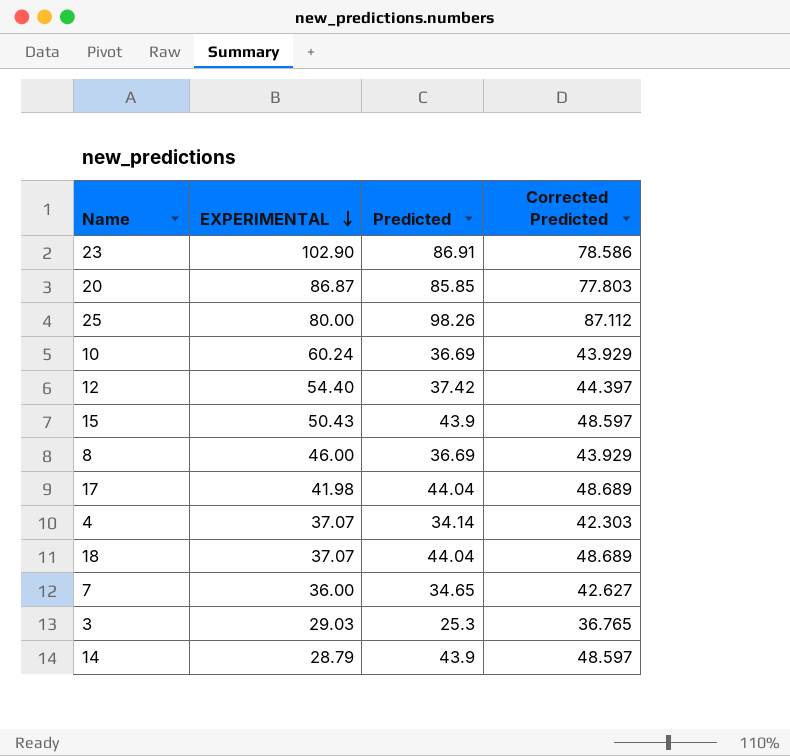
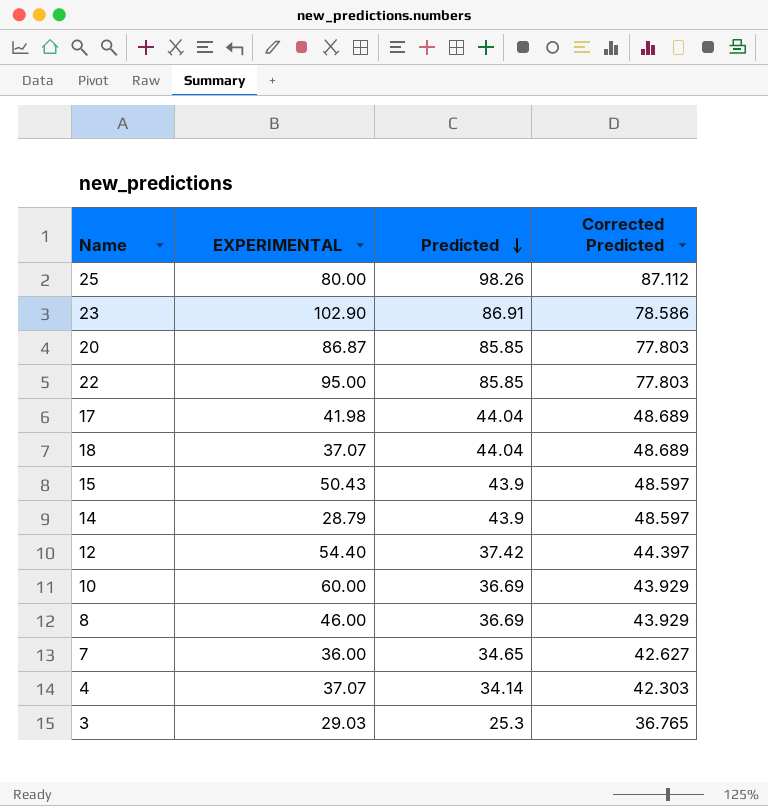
row order: EXPERIMENTAL descending -> Predicted descending
row 22: none -> 95.00 | 85.85 | 77.803
10 | EXPERIMENTAL: 60.24 -> 60.00

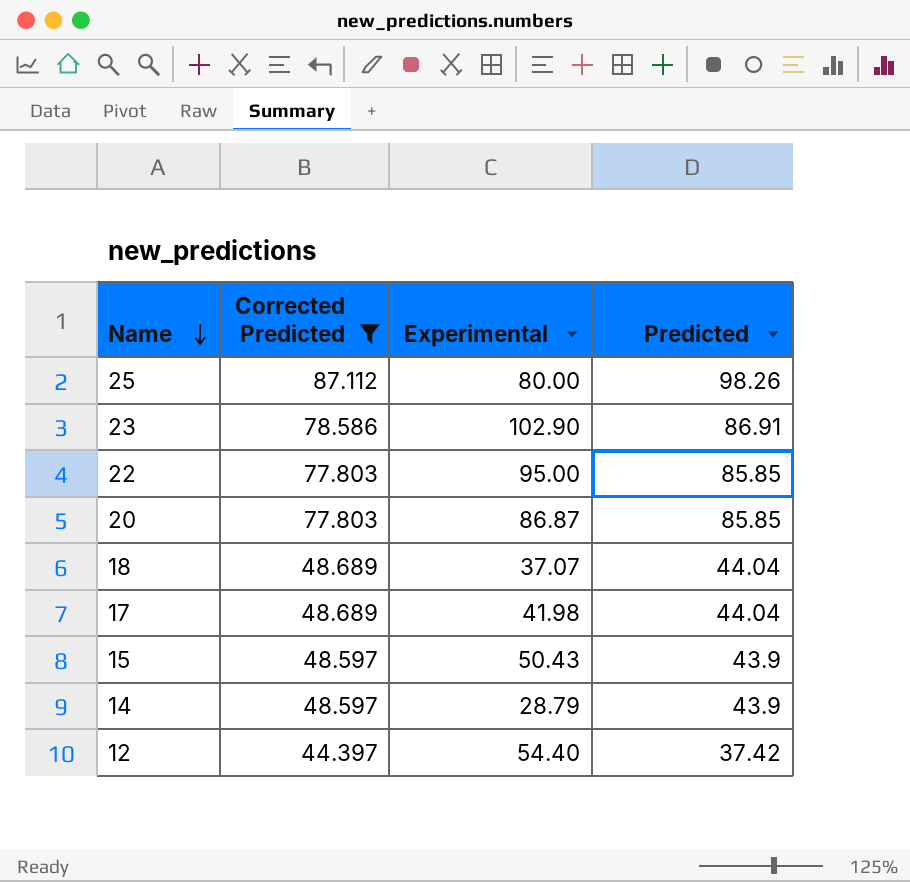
filter: none -> Corrected Predicted >= 44.397
row order: Predicted descending -> Name descending
column Corrected Predicted | position: 4 -> 2
column name: EXPERIMENTAL -> Experimental

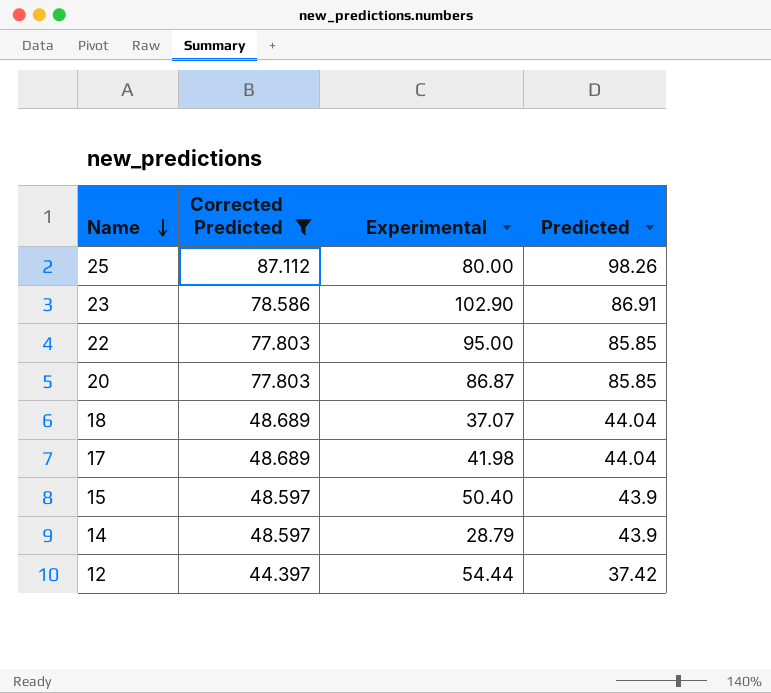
15 | Experimental: 50.43 -> 50.40
12 | Experimental: 54.40 -> 54.44

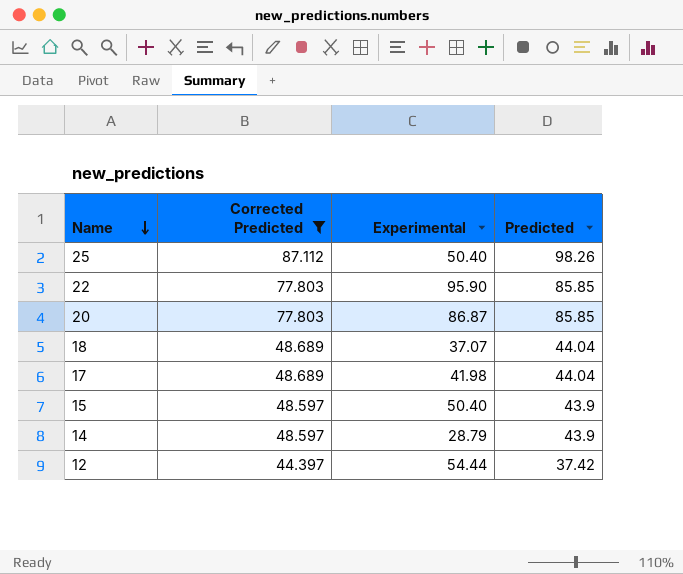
row 23: 78.586 | 102.90 | 86.91 -> none
25 | Experimental: 80.00 -> 50.40
22 | Experimental: 95.00 -> 95.90

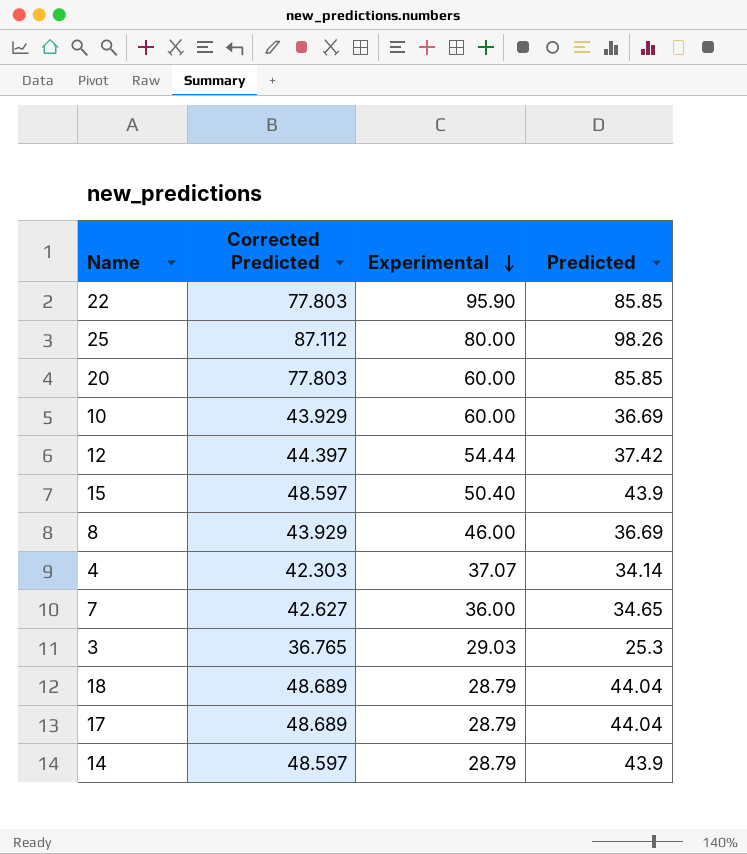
filter: Corrected Predicted >= 44.397 -> none
row order: Name descending -> Experimental descending
25 | Experimental: 50.40 -> 80.00
20 | Experimental: 86.87 -> 60.00
18 | Experimental: 37.07 -> 28.79
17 | Experimental: 41.98 -> 28.79

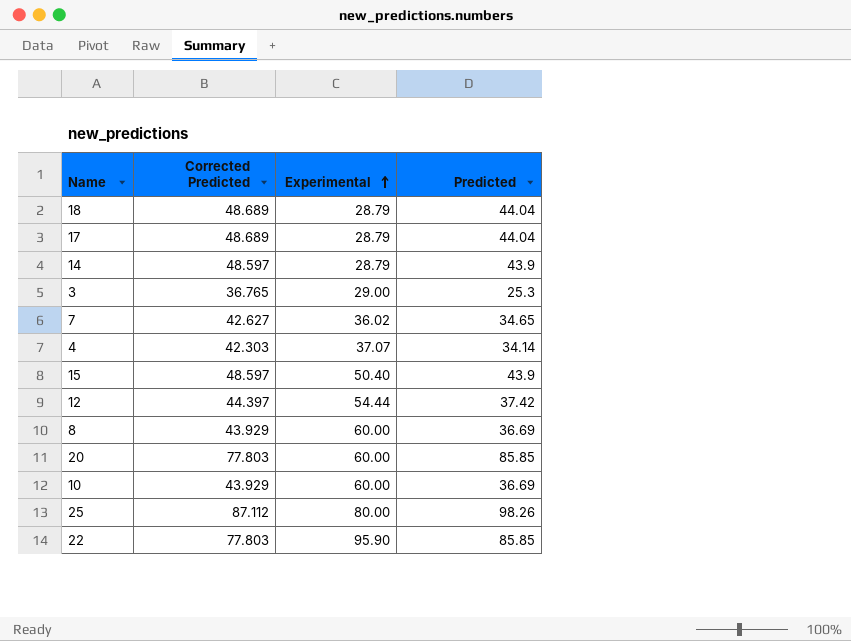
row order: Experimental descending -> Experimental ascending
3 | Experimental: 29.03 -> 29.00
7 | Experimental: 36.00 -> 36.02
8 | Experimental: 46.00 -> 60.00

